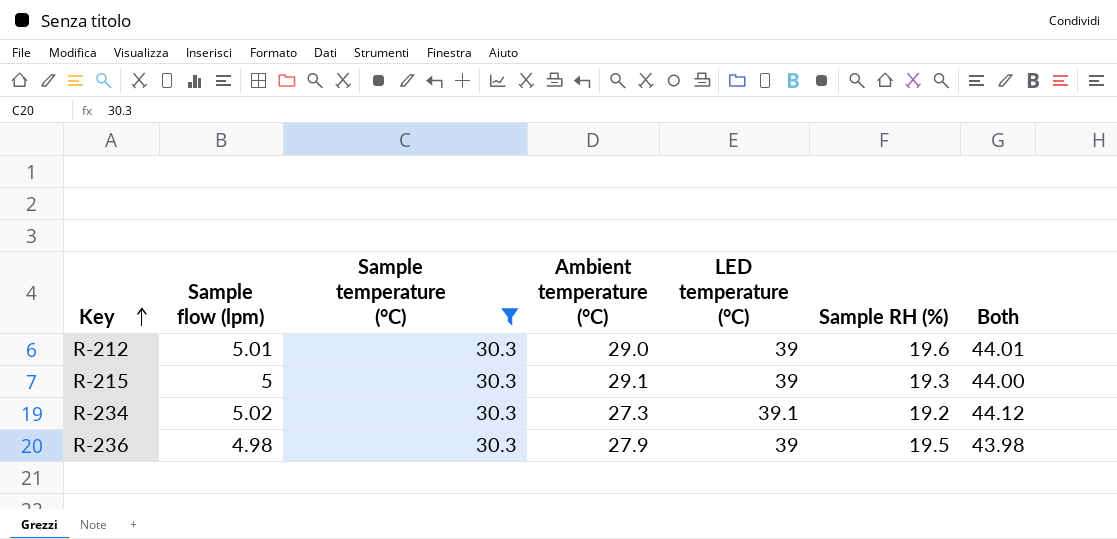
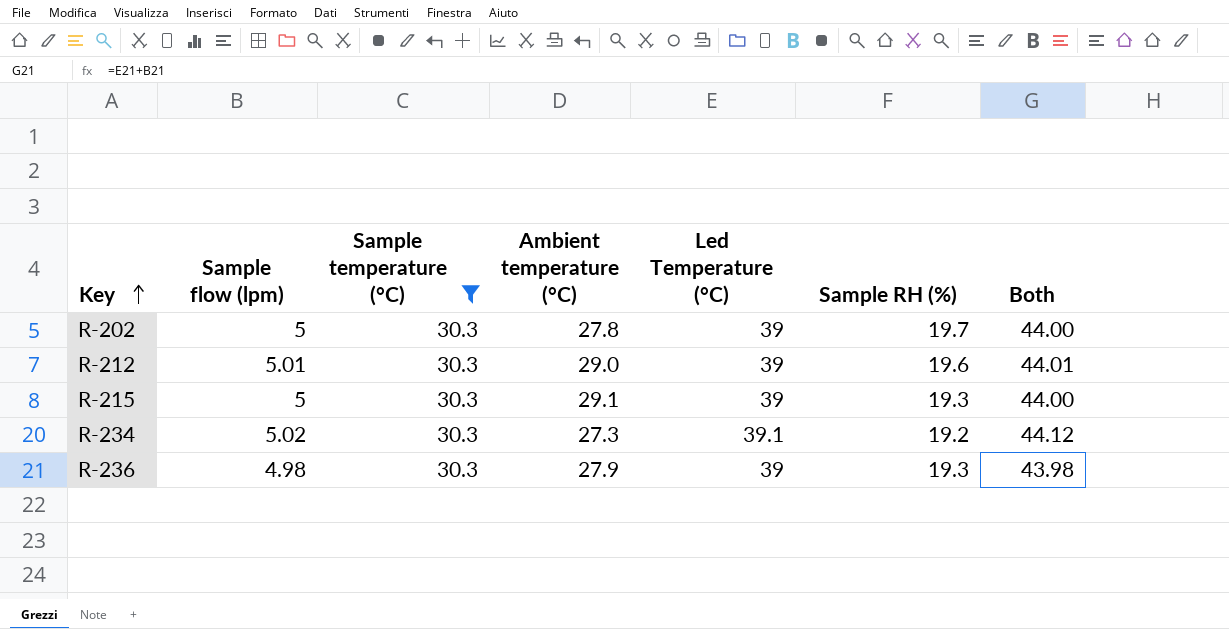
column name: LED temperature (°C) -> Led Temperature (°C)
row R-202: none -> 5 | 30.3 | 27.8 | 39 | 19.7 | 44.00
R-236 | Sample RH (%): 19.5 -> 19.3

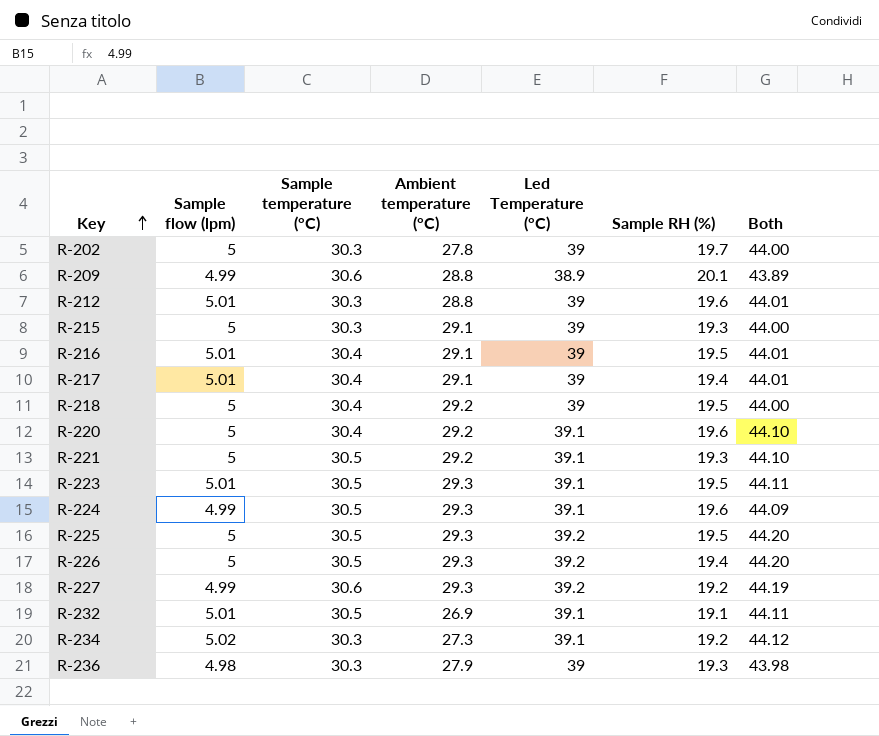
filter: Sample temperature (°C) = 30.3 -> none
R-212 | Ambient temperature (°C): 29.0 -> 28.8

